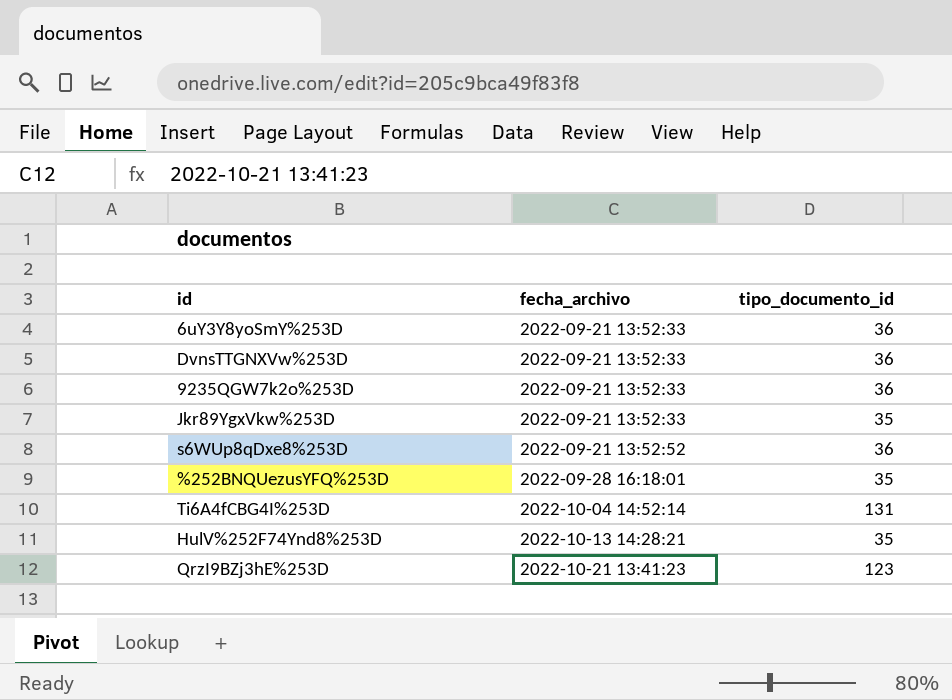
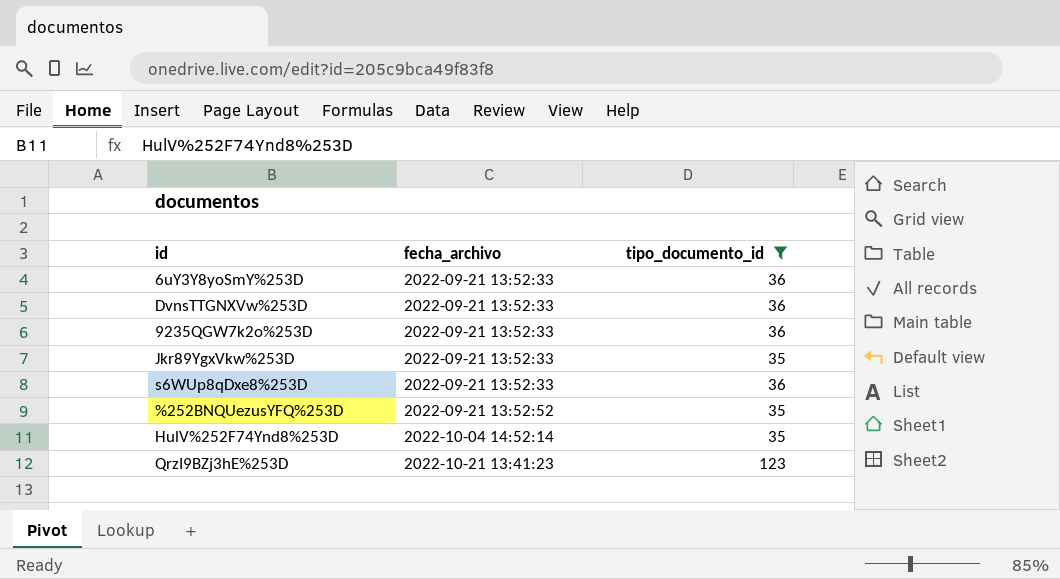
filter: none -> tipo_documento_id != 131
s6WUp8qDxe8%253D | fecha_archivo: 2022-09-21 13:52:52 -> 2022-09-21 13:52:33
%252BNQUezusYFQ%253D | fecha_archivo: 2022-09-28 16:18:01 -> 2022-09-21 13:52:52
HulV%252F74Ynd8%253D | fecha_archivo: 2022-10-13 14:28:21 -> 2022-10-04 14:52:14

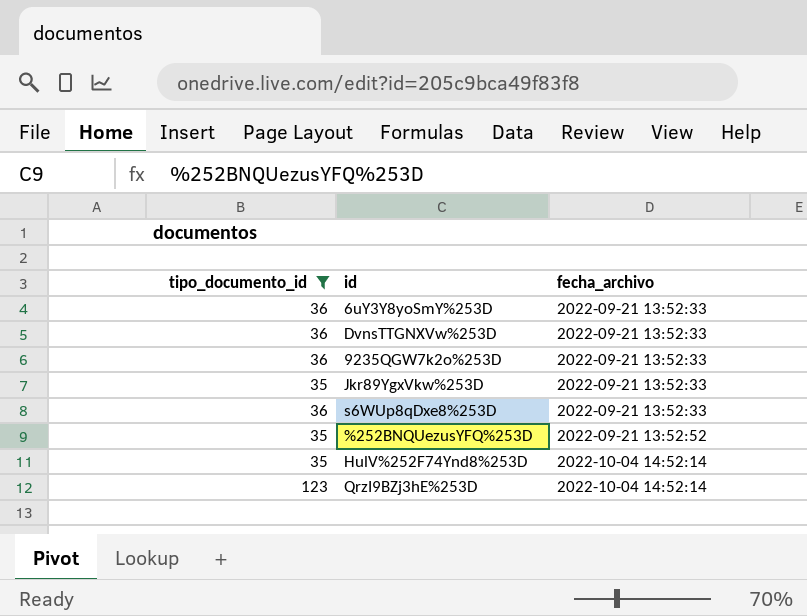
column tipo_documento_id | position: 3 -> 1
QrzI9BZj3hE%253D | fecha_archivo: 2022-10-21 13:41:23 -> 2022-10-04 14:52:14

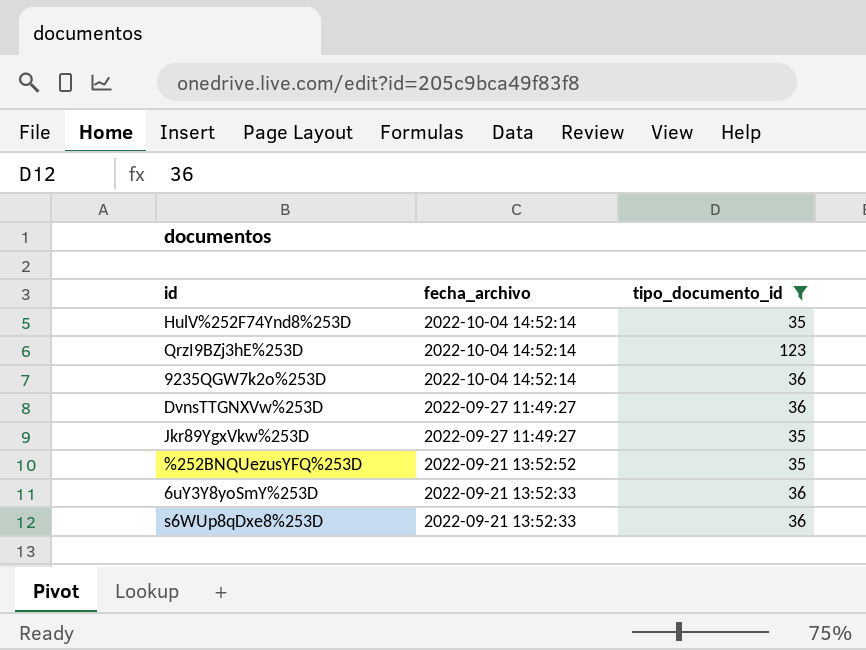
row order: fecha_archivo ascending -> fecha_archivo descending
column tipo_documento_id | position: 1 -> 3
9235QGW7k2o%253D | fecha_archivo: 2022-09-21 13:52:33 -> 2022-10-04 14:52:14
DvnsTTGNXVw%253D | fecha_archivo: 2022-09-21 13:52:33 -> 2022-09-27 11:49:27
Jkr89YgxVkw%253D | fecha_archivo: 2022-09-21 13:52:33 -> 2022-09-27 11:49:27

